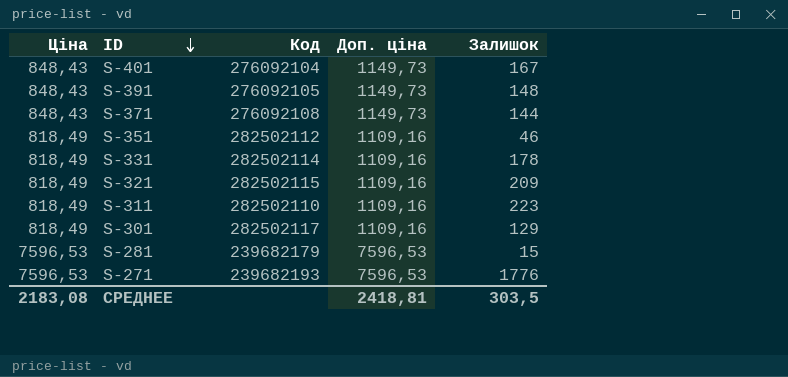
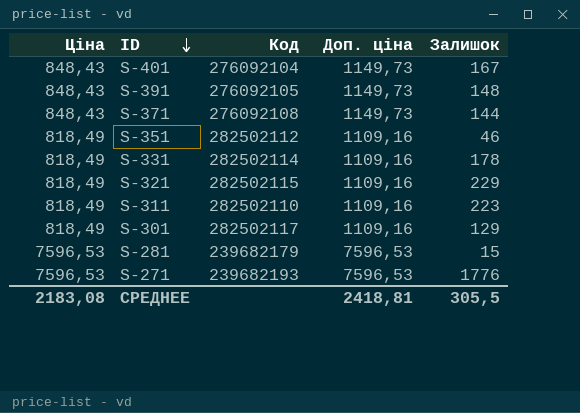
S-321 | Залишок: 209 -> 229
СРЕДНЕЕ | Залишок: 303,5 -> 305,5

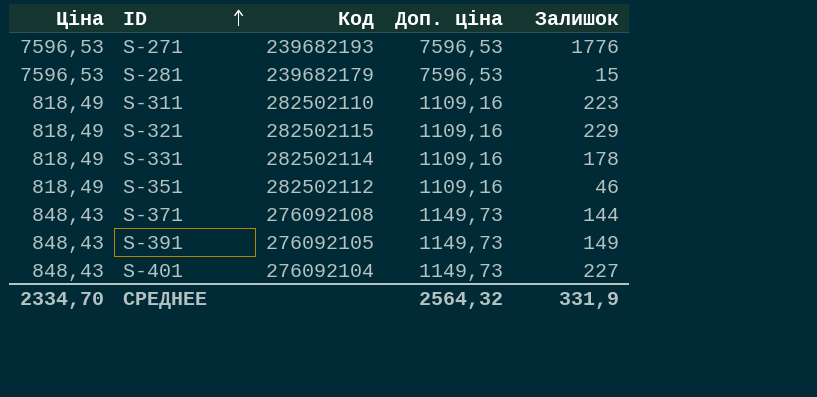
row order: ID descending -> ID ascending
row S-301: 818,49 | 282502117 | 1109,16 | 129 -> none
S-391 | Залишок: 148 -> 149
S-401 | Залишок: 167 -> 227
СРЕДНЕЕ | Ціна: 2183,08 -> 2334,70
СРЕДНЕЕ | Доп. ціна: 2418,81 -> 2564,32
СРЕДНЕЕ | Залишок: 305,5 -> 331,9

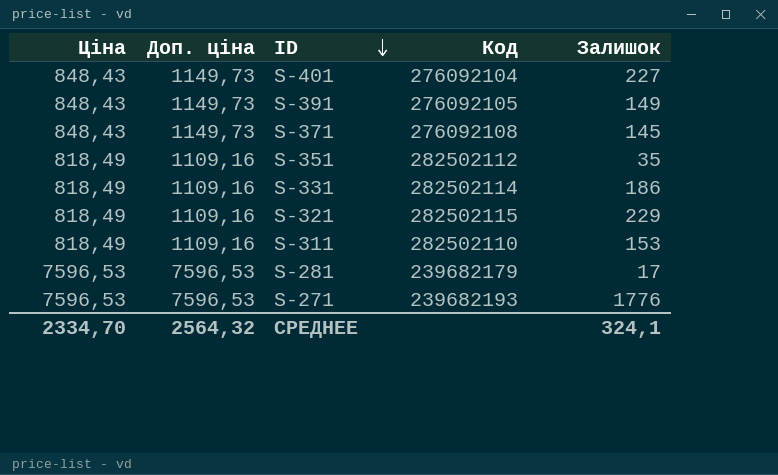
row order: ID ascending -> ID descending
column Доп. ціна | position: 4 -> 2
S-371 | Залишок: 144 -> 145
S-351 | Залишок: 46 -> 35
S-331 | Залишок: 178 -> 186
S-311 | Залишок: 223 -> 153
S-281 | Залишок: 15 -> 17
СРЕДНЕЕ | Залишок: 331,9 -> 324,1

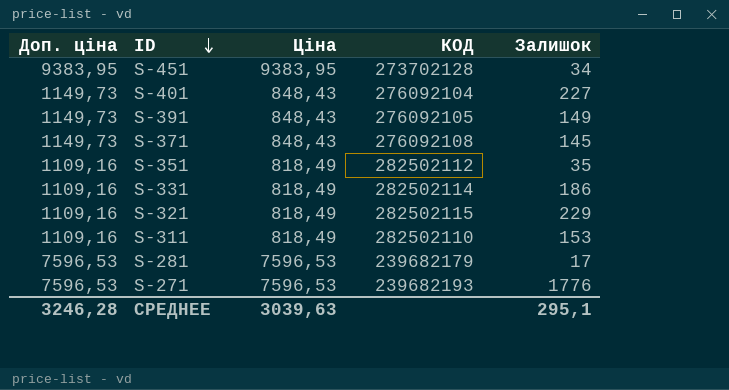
column Ціна | position: 1 -> 3
column name: Код -> КОД
row S-451: none -> 9383,95 | 9383,95 | 273702128 | 34
СРЕДНЕЕ | Доп. ціна: 2564,32 -> 3246,28
СРЕДНЕЕ | Ціна: 2334,70 -> 3039,63
СРЕДНЕЕ | Залишок: 324,1 -> 295,1

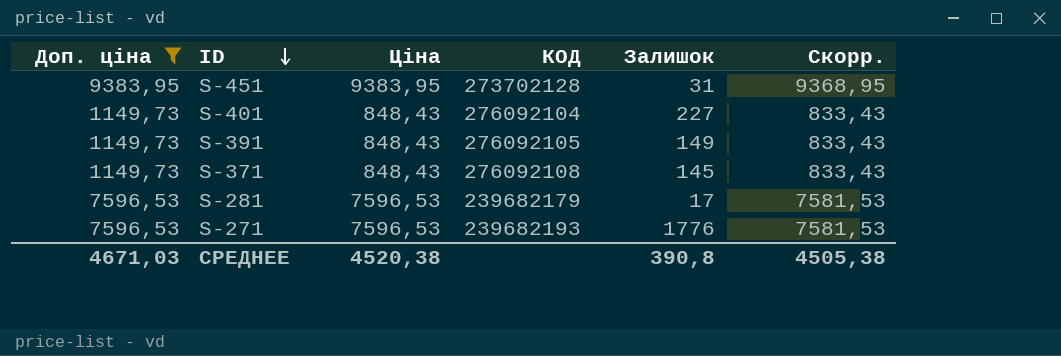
filter: none -> Доп. ціна != 1109,16
column Скорр. | formula: none -> [Ціна] - 15
S-451 | Залишок: 34 -> 31
СРЕДНЕЕ | Доп. ціна: 3246,28 -> 4671,03
СРЕДНЕЕ | Ціна: 3039,63 -> 4520,38
СРЕДНЕЕ | Залишок: 295,1 -> 390,8

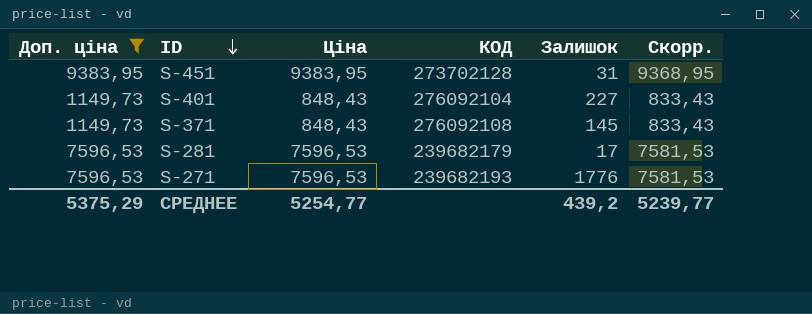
row S-391: 1149,73 | 848,43 | 276092105 | 149 | 833,43 -> none
СРЕДНЕЕ | Доп. ціна: 4671,03 -> 5375,29
СРЕДНЕЕ | Ціна: 4520,38 -> 5254,77
СРЕДНЕЕ | Залишок: 390,8 -> 439,2
СРЕДНЕЕ | Скорр.: 4505,38 -> 5239,77

